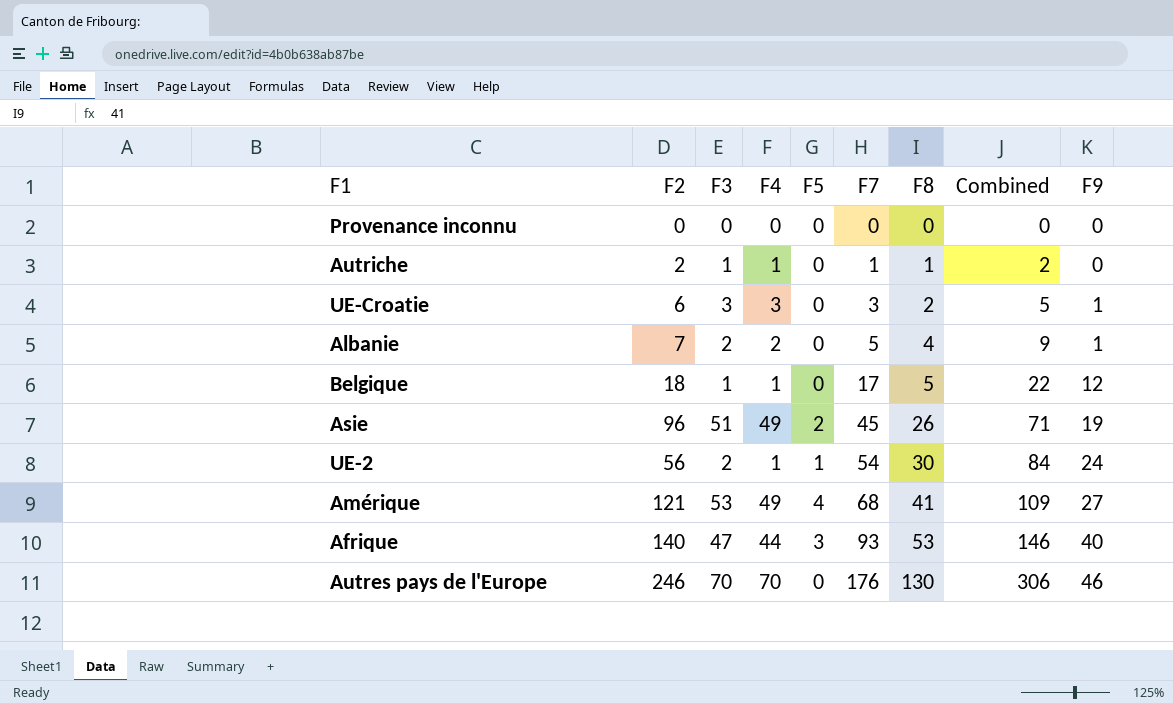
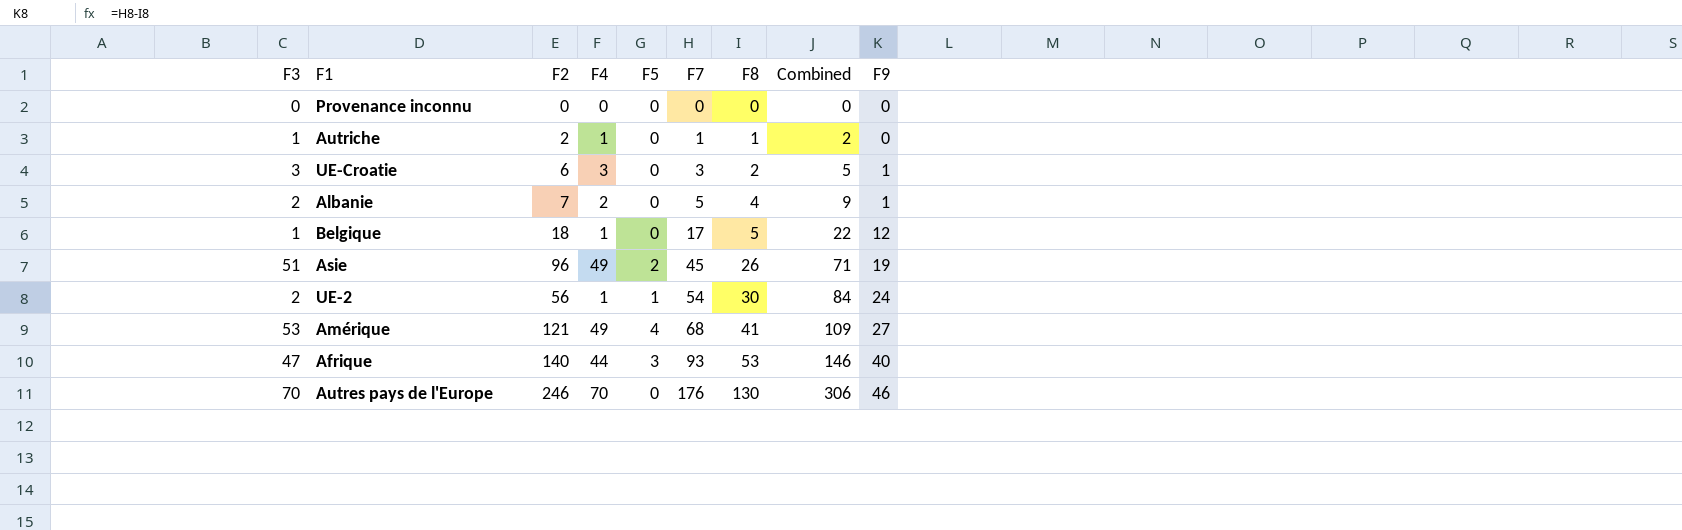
column F3 | position: 3 -> 1

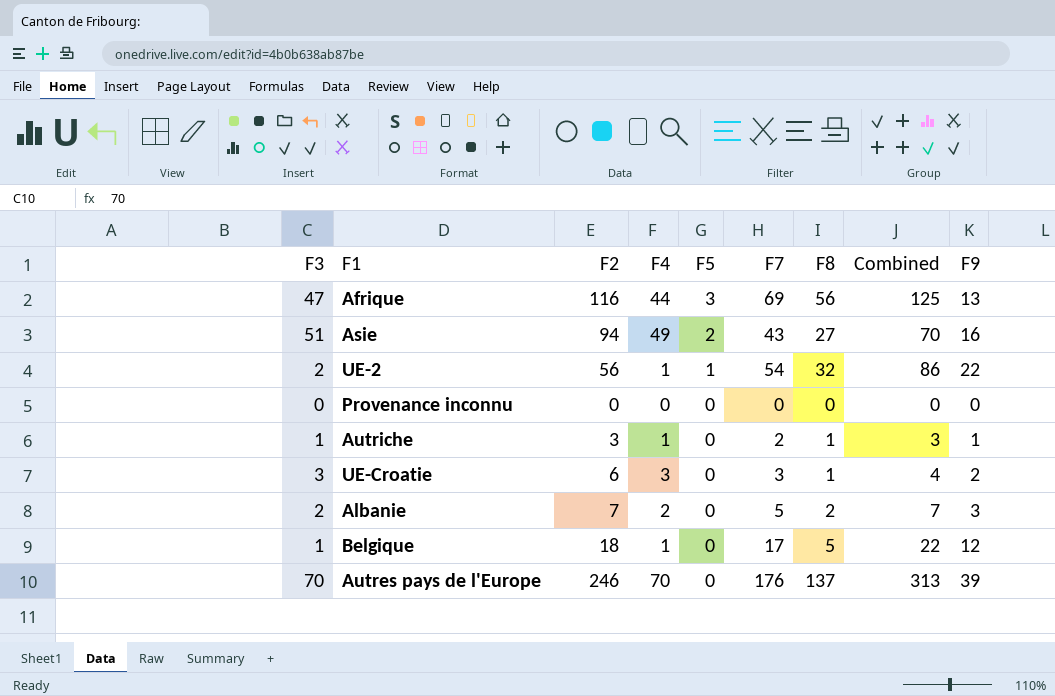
row order: F7 ascending -> F5 descending
row Amérique: 53 | 121 | 49 | 4 | 68 | 41 | 109 | 27 -> none
Afrique | F2: 140 -> 116
Afrique | F7: 93 -> 69
Afrique | F8: 53 -> 56
Afrique | Combined: 146 -> 125
Afrique | F9: 40 -> 13
Asie | F2: 96 -> 94
Asie | F7: 45 -> 43
Asie | F8: 26 -> 27
Asie | Combined: 71 -> 70
Asie | F9: 19 -> 16
UE-2 | F8: 30 -> 32
UE-2 | Combined: 84 -> 86
UE-2 | F9: 24 -> 22
Autriche | F2: 2 -> 3
Autriche | F7: 1 -> 2
Autriche | Combined: 2 -> 3
Autriche | F9: 0 -> 1
UE-Croatie | F8: 2 -> 1
UE-Croatie | Combined: 5 -> 4
UE-Croatie | F9: 1 -> 2
Albanie | F8: 4 -> 2
Albanie | Combined: 9 -> 7
Albanie | F9: 1 -> 3
Autres pays de l'Europe | F8: 130 -> 137
Autres pays de l'Europe | Combined: 306 -> 313
Autres pays de l'Europe | F9: 46 -> 39

